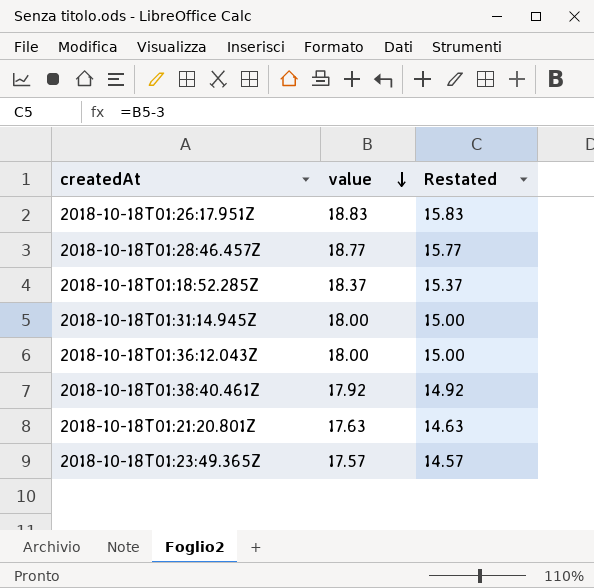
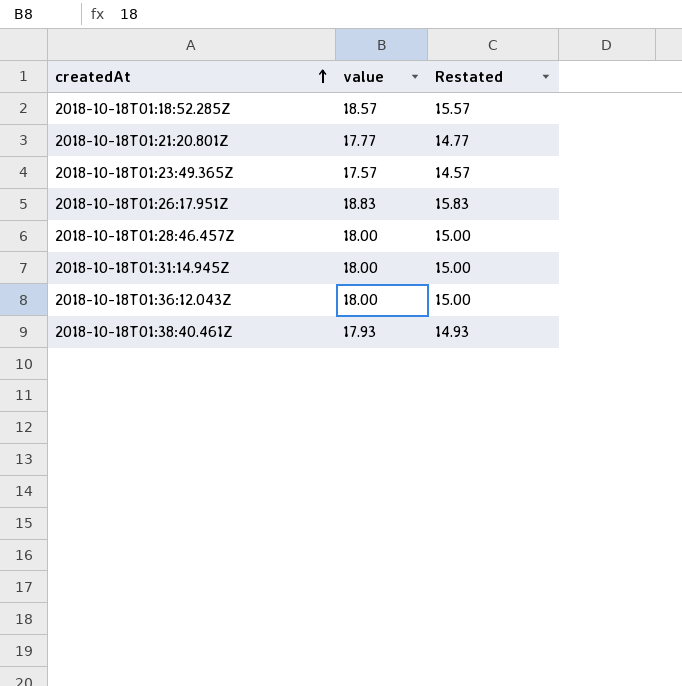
row order: value descending -> createdAt ascending
2018-10-18T01:18:52.285Z | value: 18.37 -> 18.57
2018-10-18T01:18:52.285Z | Restated: 15.37 -> 15.57
2018-10-18T01:21:20.801Z | value: 17.63 -> 17.77
2018-10-18T01:21:20.801Z | Restated: 14.63 -> 14.77
2018-10-18T01:28:46.457Z | value: 18.77 -> 18.00
2018-10-18T01:28:46.457Z | Restated: 15.77 -> 15.00
2018-10-18T01:38:40.461Z | value: 17.92 -> 17.93
2018-10-18T01:38:40.461Z | Restated: 14.92 -> 14.93

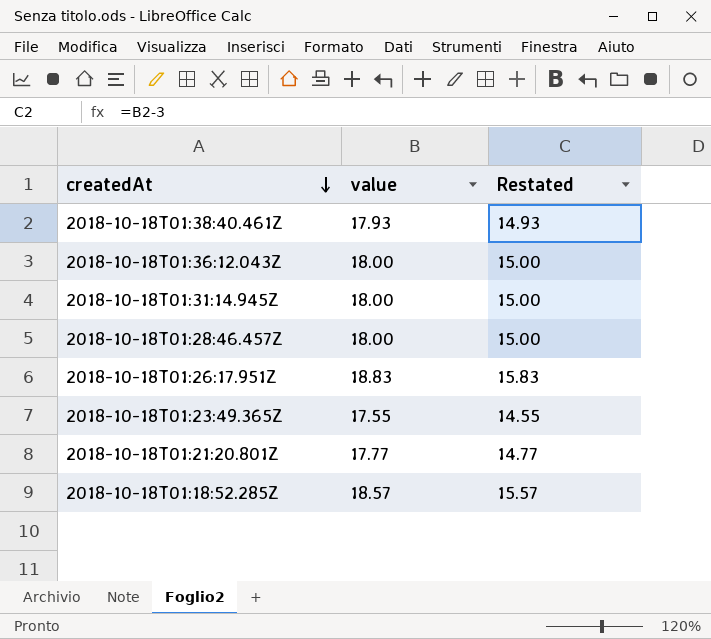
row order: createdAt ascending -> createdAt descending
2018-10-18T01:23:49.365Z | value: 17.57 -> 17.55
2018-10-18T01:23:49.365Z | Restated: 14.57 -> 14.55

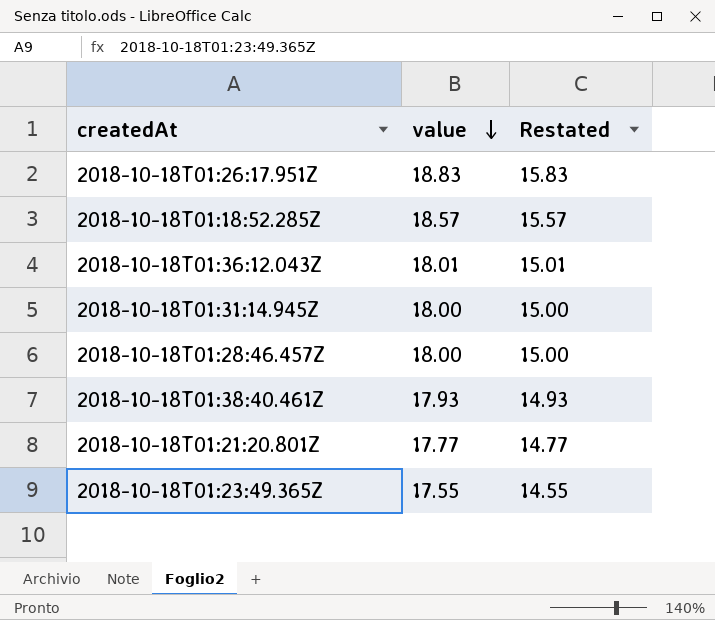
row order: createdAt descending -> value descending
2018-10-18T01:36:12.043Z | value: 18.00 -> 18.01
2018-10-18T01:36:12.043Z | Restated: 15.00 -> 15.01

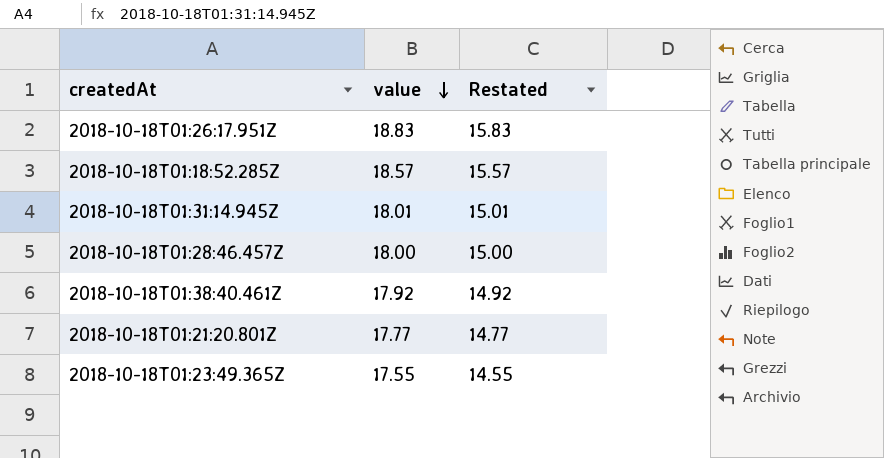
row 2018-10-18T01:36:12.043Z: 18.01 | 15.01 -> none
2018-10-18T01:31:14.945Z | value: 18.00 -> 18.01
2018-10-18T01:31:14.945Z | Restated: 15.00 -> 15.01
2018-10-18T01:38:40.461Z | value: 17.93 -> 17.92
2018-10-18T01:38:40.461Z | Restated: 14.93 -> 14.92

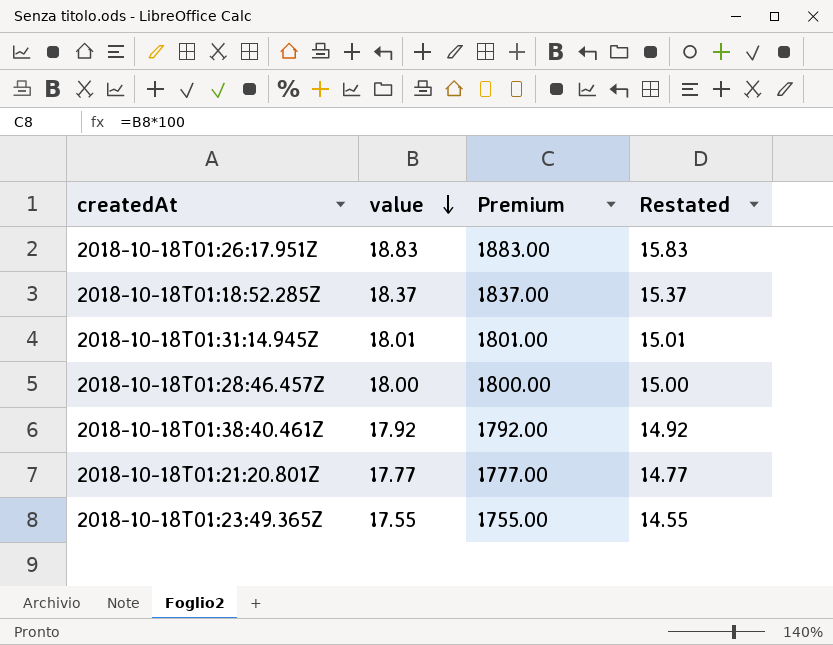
column Premium | formula: none -> [value] * 100
2018-10-18T01:18:52.285Z | value: 18.57 -> 18.37
2018-10-18T01:18:52.285Z | Restated: 15.57 -> 15.37

